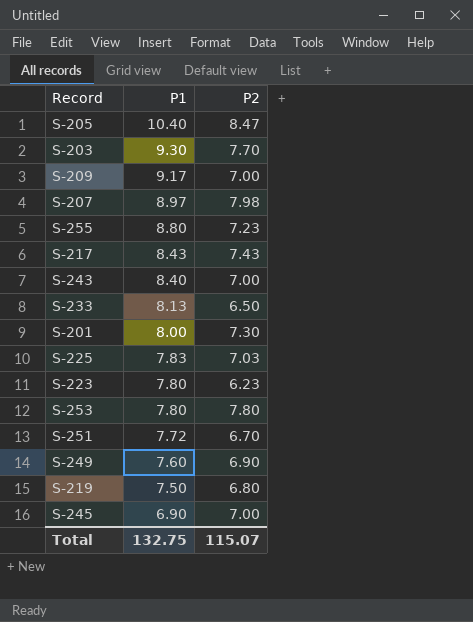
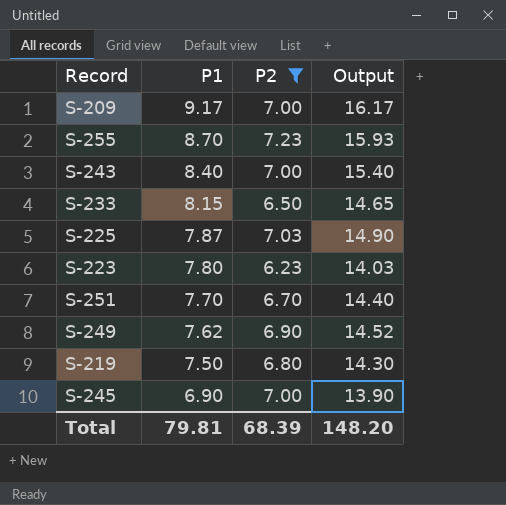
filter: none -> P2 <= 7.23
column Output | formula: none -> [P1] + [P2]
S-255 | P1: 8.80 -> 8.70
S-233 | P1: 8.13 -> 8.15
S-225 | P1: 7.83 -> 7.87
S-251 | P1: 7.72 -> 7.70
S-249 | P1: 7.60 -> 7.62
Total | P1: 132.75 -> 79.81
Total | P2: 115.07 -> 68.39

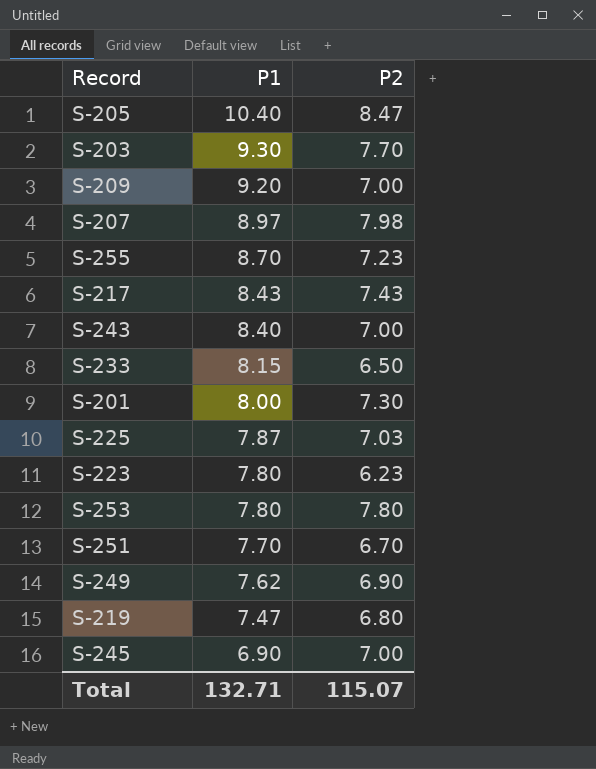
filter: P2 <= 7.23 -> none
column Output | formula: [P1] + [P2] -> none
S-209 | P1: 9.17 -> 9.20
S-219 | P1: 7.50 -> 7.47
Total | P1: 79.81 -> 132.71
Total | P2: 68.39 -> 115.07

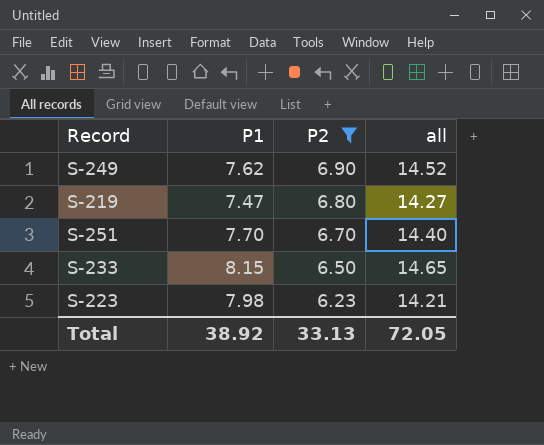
filter: none -> P2 <= 6.90
row order: P1 descending -> P2 descending
column all | formula: none -> [P1] + [P2]
S-223 | P1: 7.80 -> 7.98
Total | P1: 132.71 -> 38.92
Total | P2: 115.07 -> 33.13

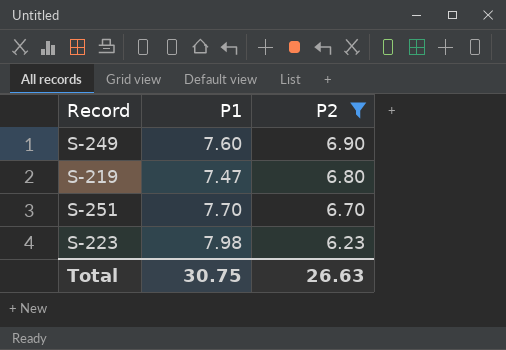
column all | formula: [P1] + [P2] -> none
row S-233: 8.15 | 6.50 | 14.65 -> none
S-249 | P1: 7.62 -> 7.60
Total | P1: 38.92 -> 30.75
Total | P2: 33.13 -> 26.63

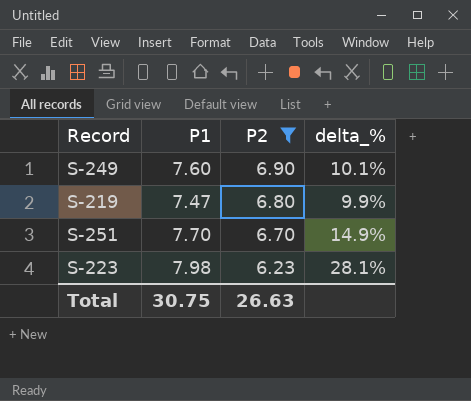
column delta_% | formula: none -> ([P1] - [P2]) / [P2]

